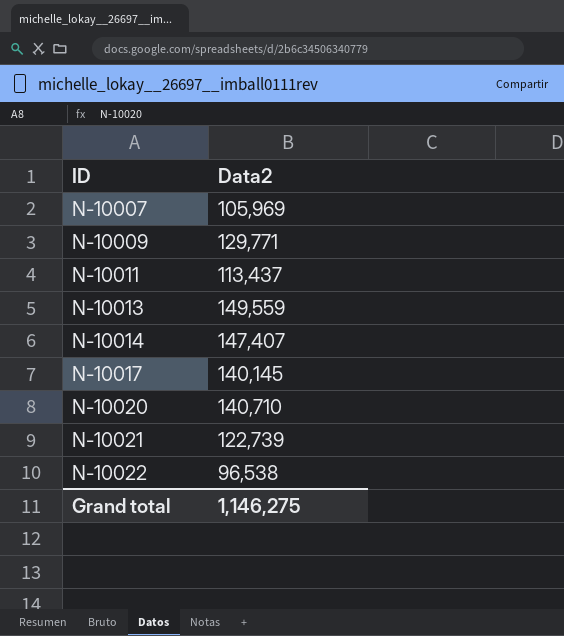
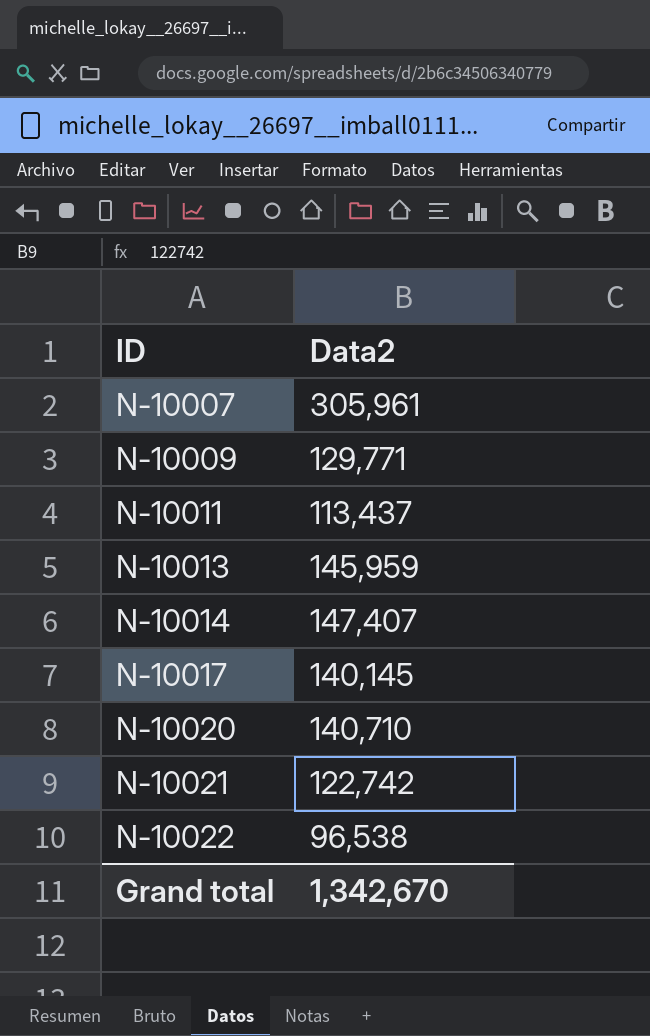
N-10007 | Data2: 105,969 -> 305,961
N-10013 | Data2: 149,559 -> 145,959
N-10021 | Data2: 122,739 -> 122,742
Grand total | Data2: 1,146,275 -> 1,342,670

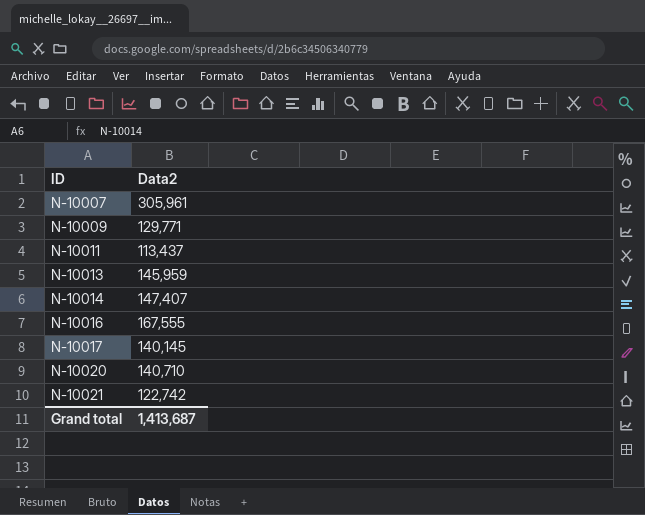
row N-10022: 96,538 -> none
row N-10016: none -> 167,555
Grand total | Data2: 1,342,670 -> 1,413,687

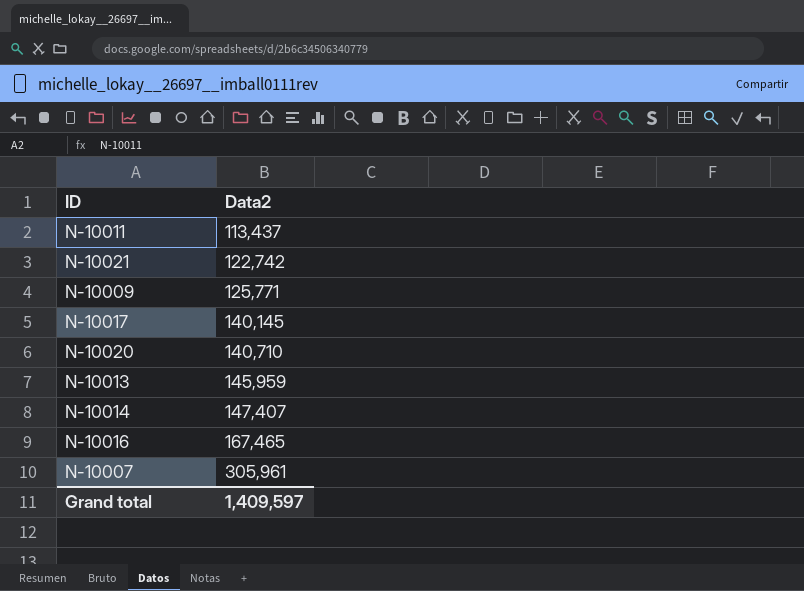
row order: ID ascending -> Data2 ascending
N-10009 | Data2: 129,771 -> 125,771
N-10016 | Data2: 167,555 -> 167,465
Grand total | Data2: 1,413,687 -> 1,409,597

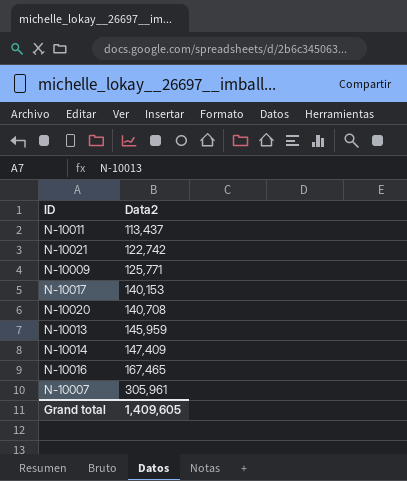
N-10017 | Data2: 140,145 -> 140,153
N-10020 | Data2: 140,710 -> 140,708
N-10014 | Data2: 147,407 -> 147,409
Grand total | Data2: 1,409,597 -> 1,409,605

